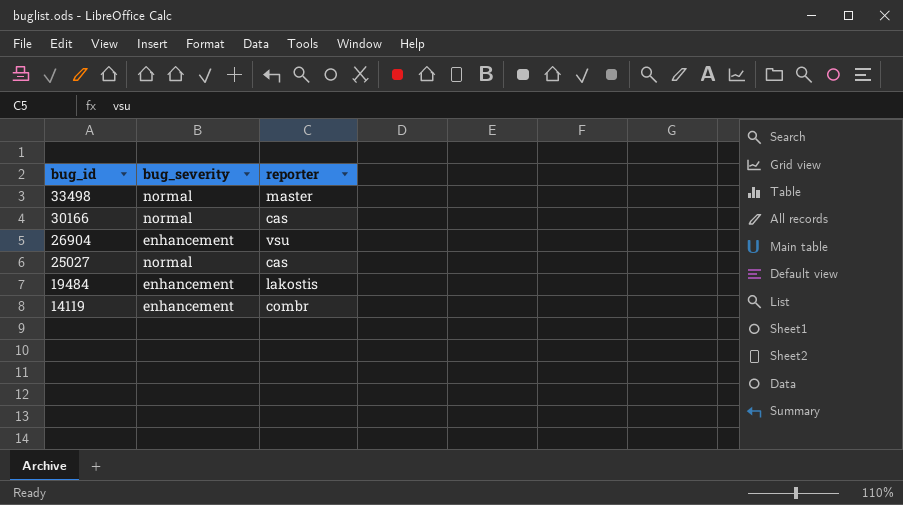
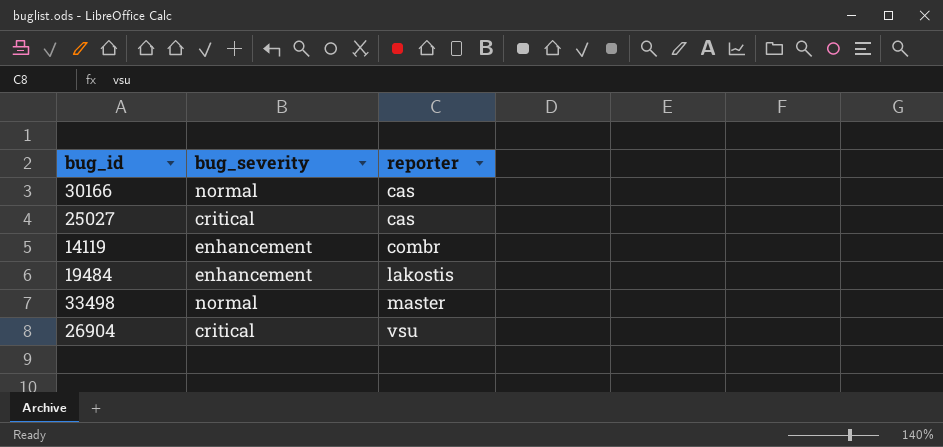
row order: bug_id descending -> reporter ascending
25027 | bug_severity: normal -> critical
26904 | bug_severity: enhancement -> critical

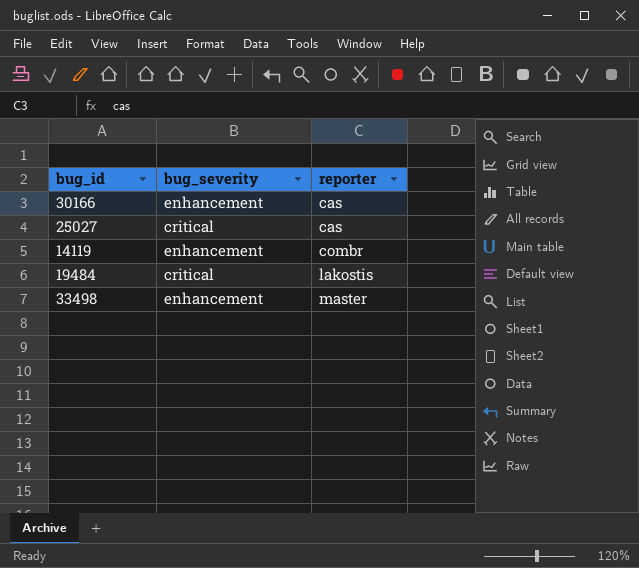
row 26904: critical | vsu -> none
30166 | bug_severity: normal -> enhancement
19484 | bug_severity: enhancement -> critical
33498 | bug_severity: normal -> enhancement

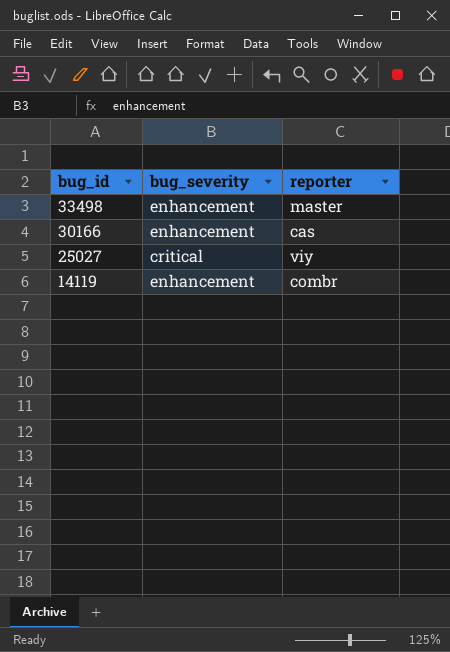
row order: reporter ascending -> bug_id descending
row 19484: critical | lakostis -> none
25027 | reporter: cas -> viy

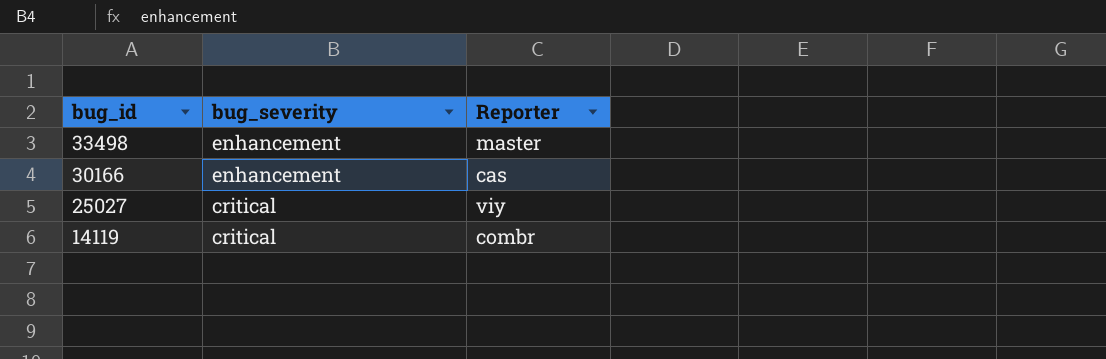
column name: reporter -> Reporter
14119 | bug_severity: enhancement -> critical

